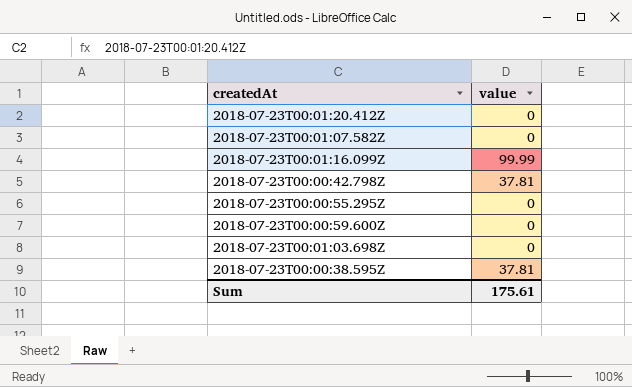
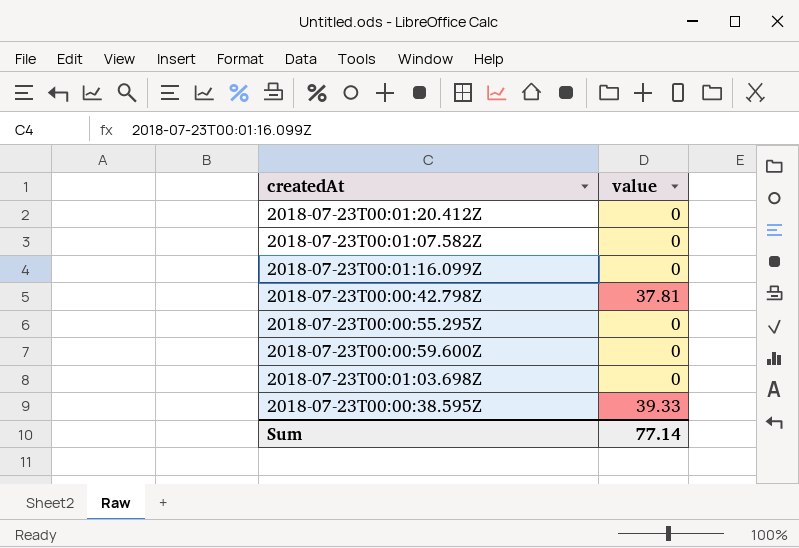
2018-07-23T00:01:16.099Z | value: 99.99 -> 0
2018-07-23T00:00:38.595Z | value: 37.81 -> 39.33
Sum | value: 175.61 -> 77.14

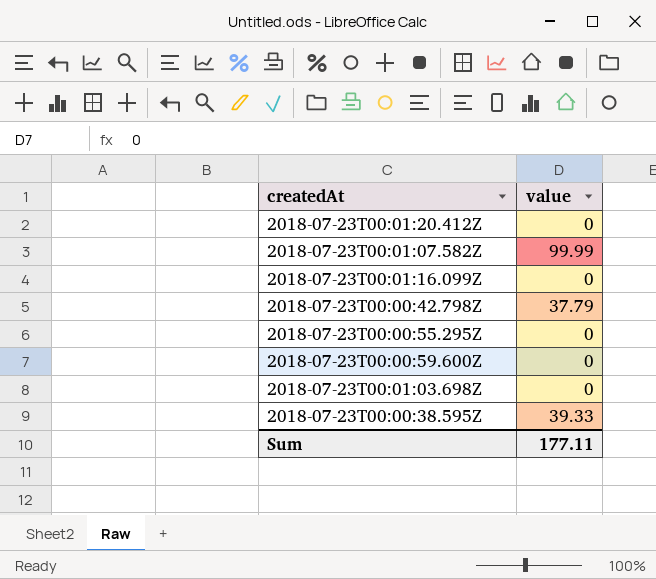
2018-07-23T00:01:07.582Z | value: 0 -> 99.99
2018-07-23T00:00:42.798Z | value: 37.81 -> 37.79
Sum | value: 77.14 -> 177.11

